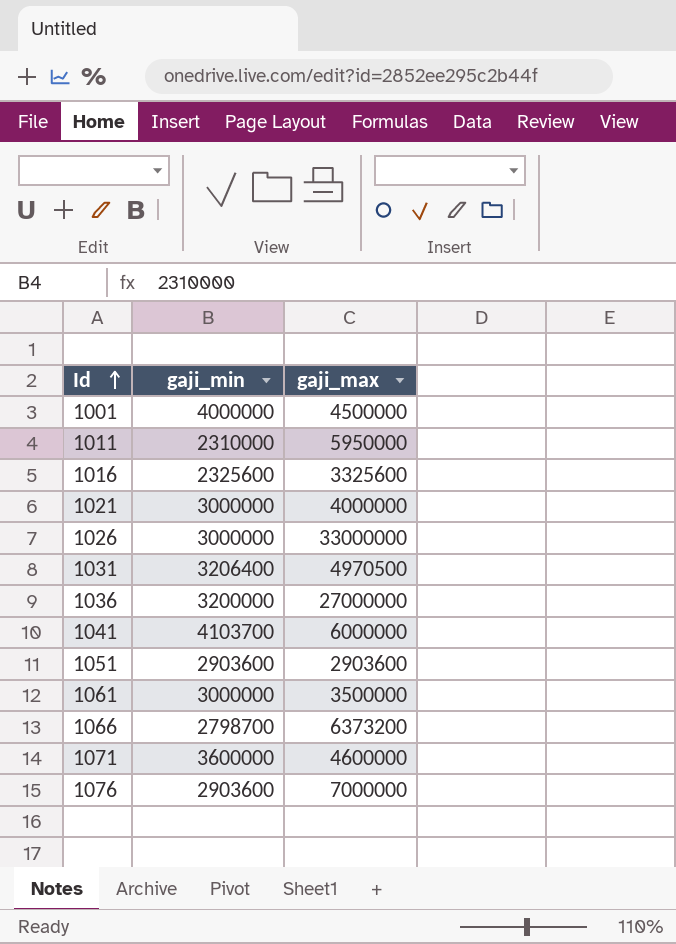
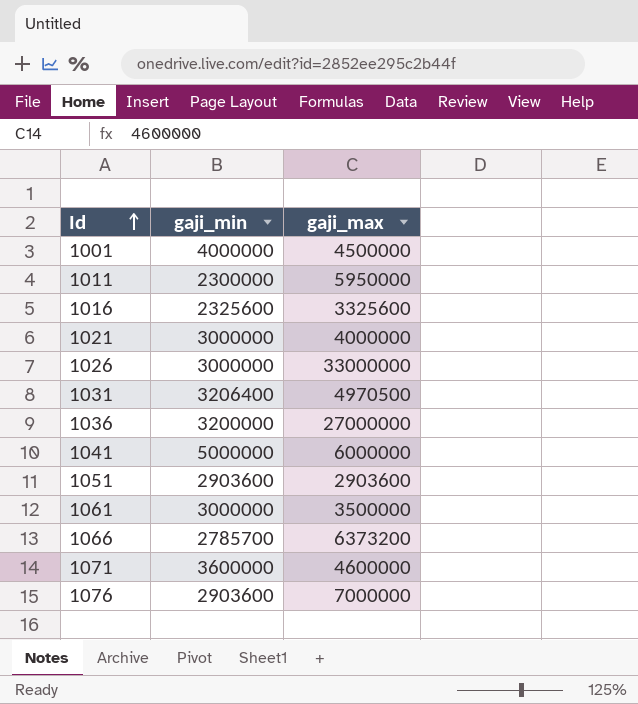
1011 | gaji_min: 2310000 -> 2300000
1041 | gaji_min: 4103700 -> 5000000
1066 | gaji_min: 2798700 -> 2785700

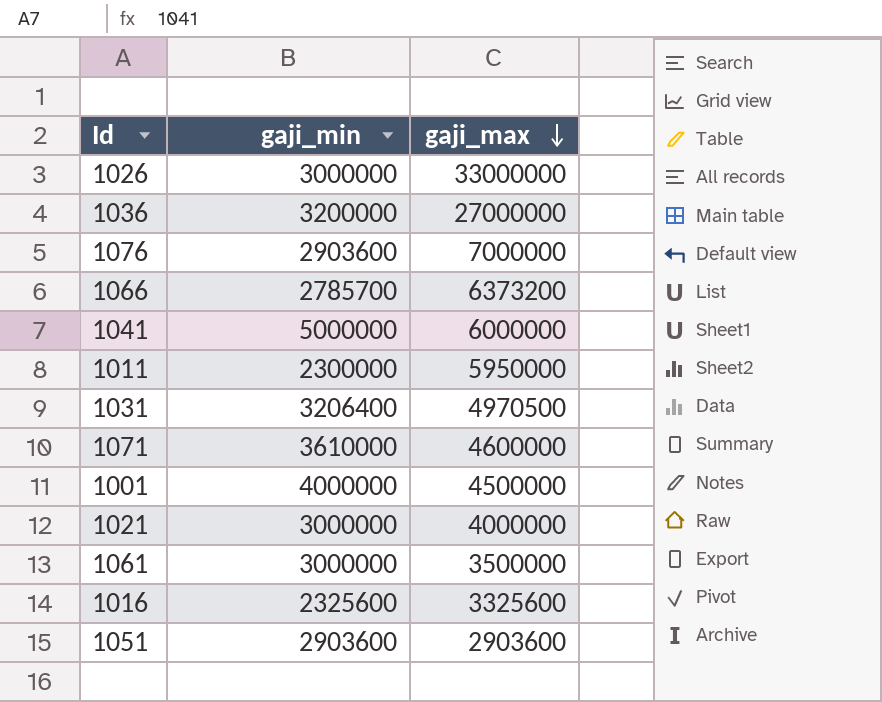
row order: Id ascending -> gaji_max descending
1071 | gaji_min: 3600000 -> 3610000

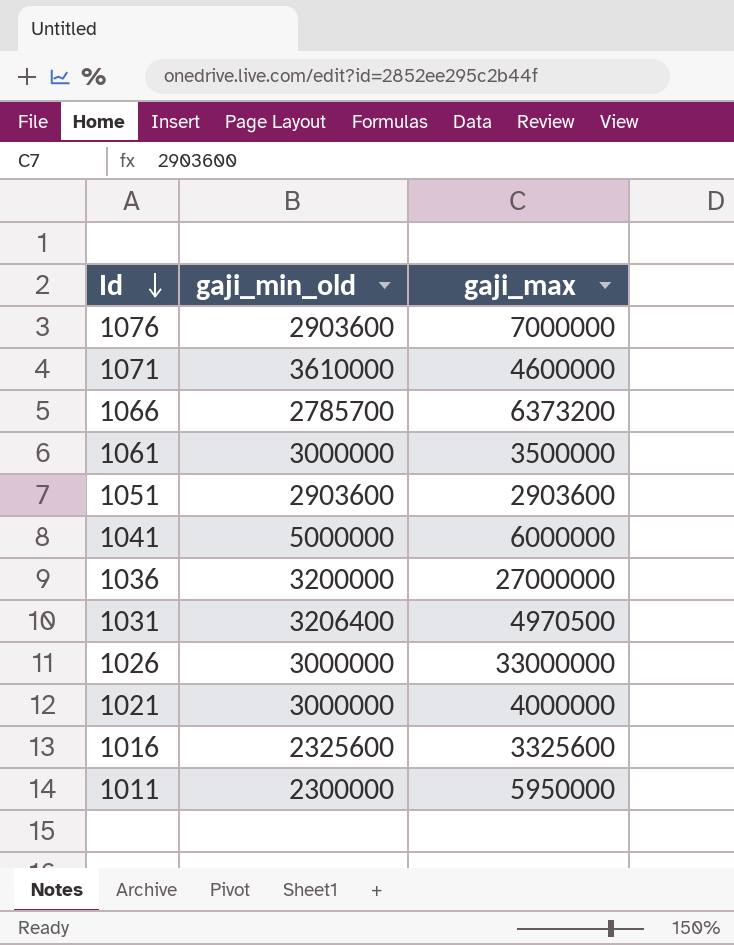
row order: gaji_max descending -> Id descending
column name: gaji_min -> gaji_min_old
row 1001: 4000000 | 4500000 -> none

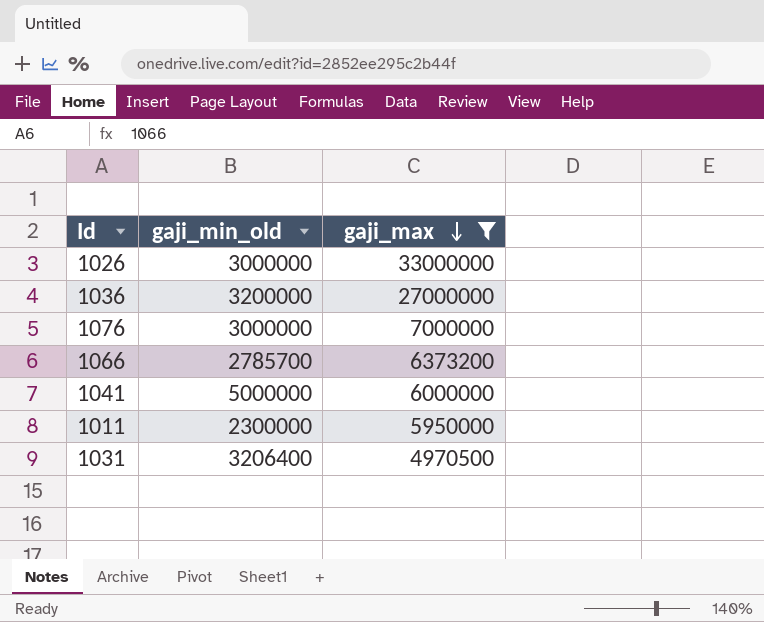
filter: none -> gaji_max >= 4970500
row order: Id descending -> gaji_max descending
1076 | gaji_min_old: 2903600 -> 3000000

